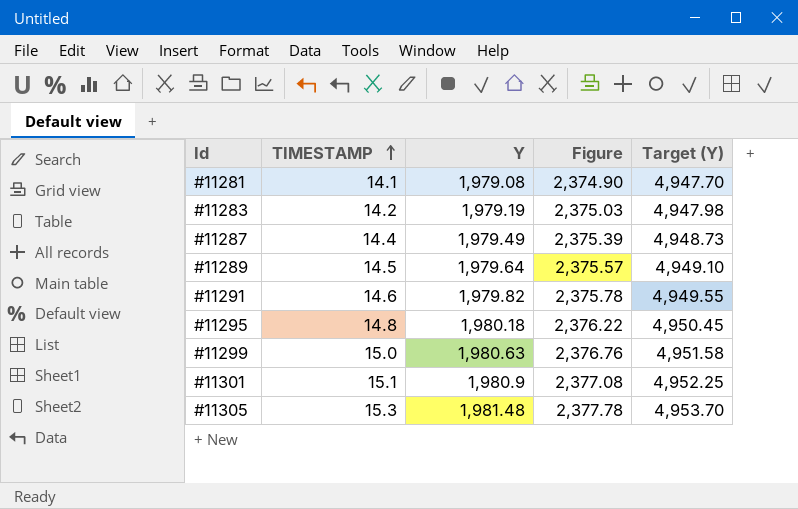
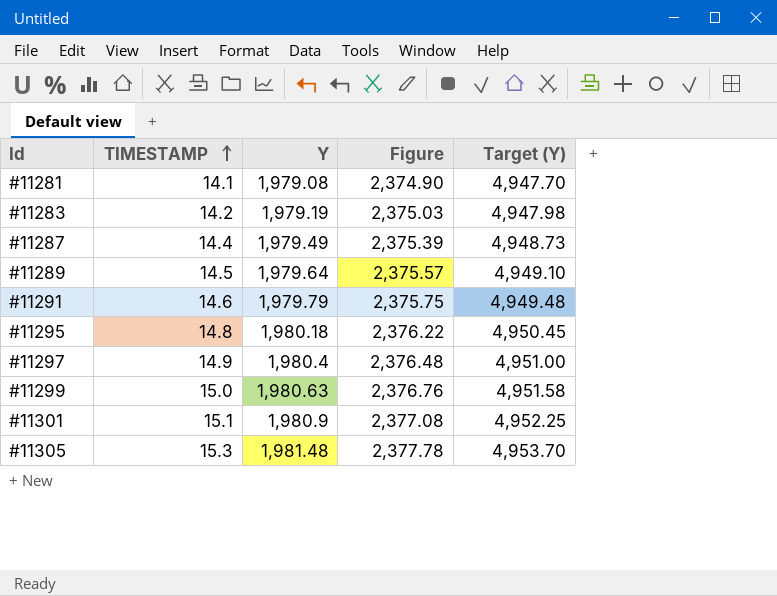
#11291 | Y: 1,979.82 -> 1,979.79
#11291 | Figure: 2,375.78 -> 2,375.75
#11291 | Target (Y): 4,949.55 -> 4,949.48
row #11297: none -> 14.9 | 1,980.4 | 2,376.48 | 4,951.00

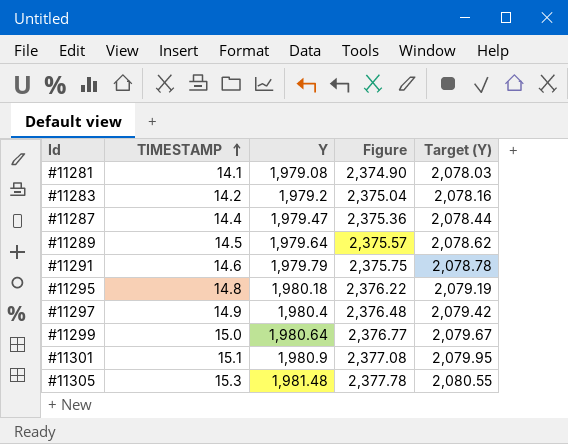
column Target (Y) | formula: [Y] * 2.5 -> [Y] * 1.05
#11283 | Y: 1,979.19 -> 1,979.2
#11283 | Figure: 2,375.03 -> 2,375.04
#11287 | Y: 1,979.49 -> 1,979.47
#11287 | Figure: 2,375.39 -> 2,375.36
#11299 | Y: 1,980.63 -> 1,980.64
#11299 | Figure: 2,376.76 -> 2,376.77

